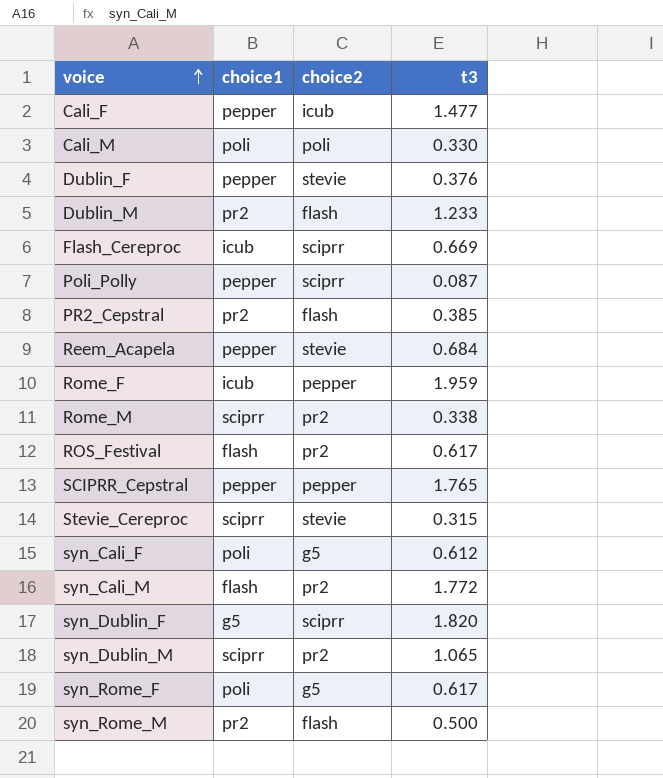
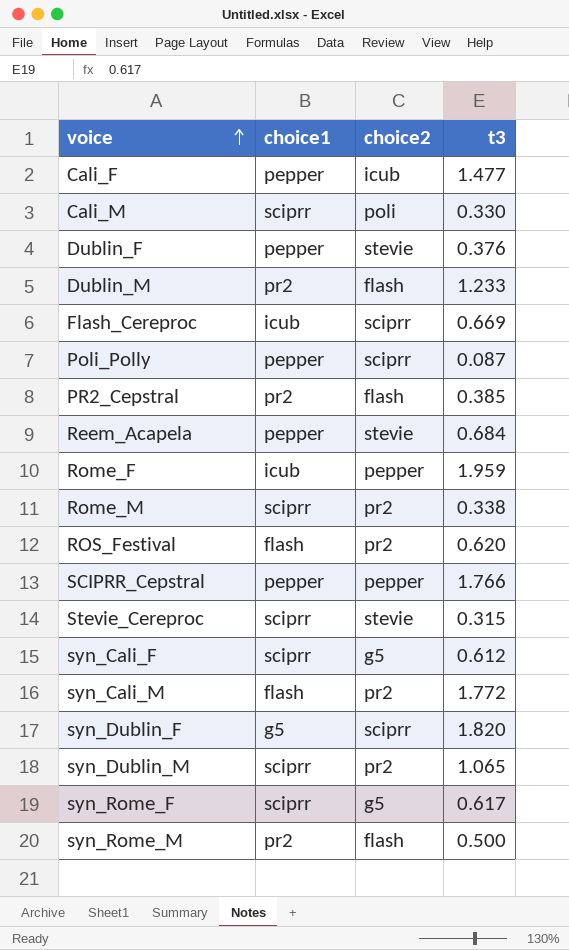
Cali_M | choice1: poli -> sciprr
ROS_Festival | t3: 0.617 -> 0.620
SCIPRR_Cepstral | t3: 1.765 -> 1.766
syn_Cali_F | choice1: poli -> sciprr
syn_Rome_F | choice1: poli -> sciprr

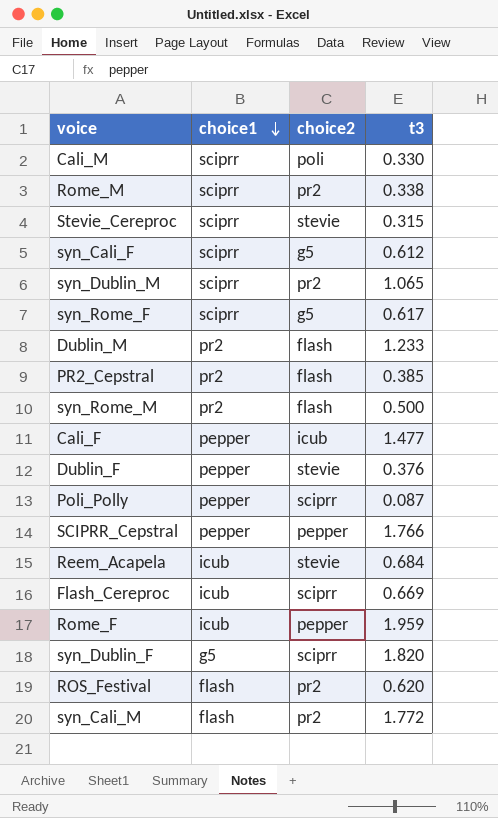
row order: voice ascending -> choice1 descending
Reem_Acapela | choice1: pepper -> icub

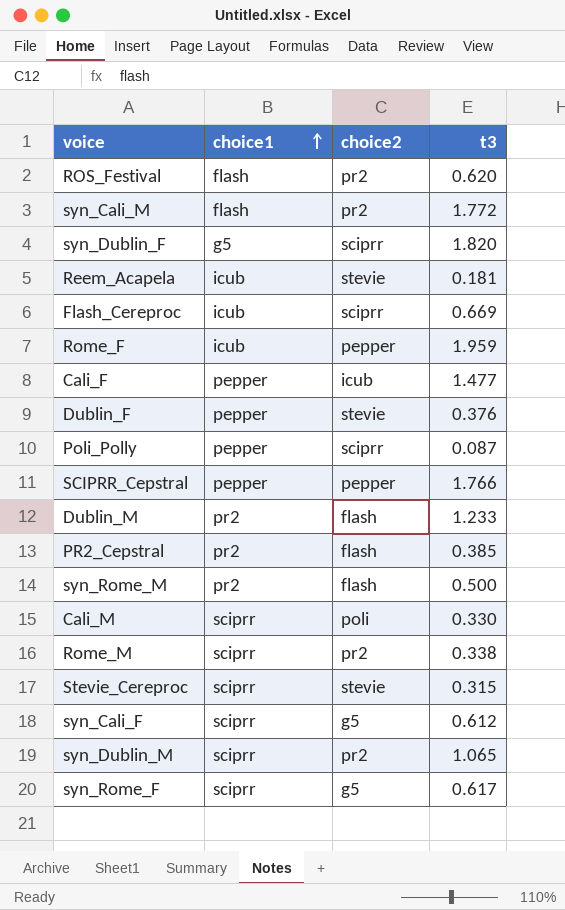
row order: choice1 descending -> choice1 ascending
Reem_Acapela | t3: 0.684 -> 0.181

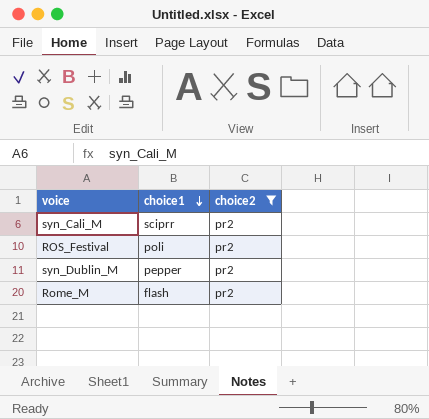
filter: none -> choice2 = pr2
row order: choice1 ascending -> choice1 descending
column t3 | position: 4 -> none
syn_Cali_M | choice1: flash -> sciprr
ROS_Festival | choice1: flash -> poli
syn_Dublin_M | choice1: sciprr -> pepper
Rome_M | choice1: sciprr -> flash

